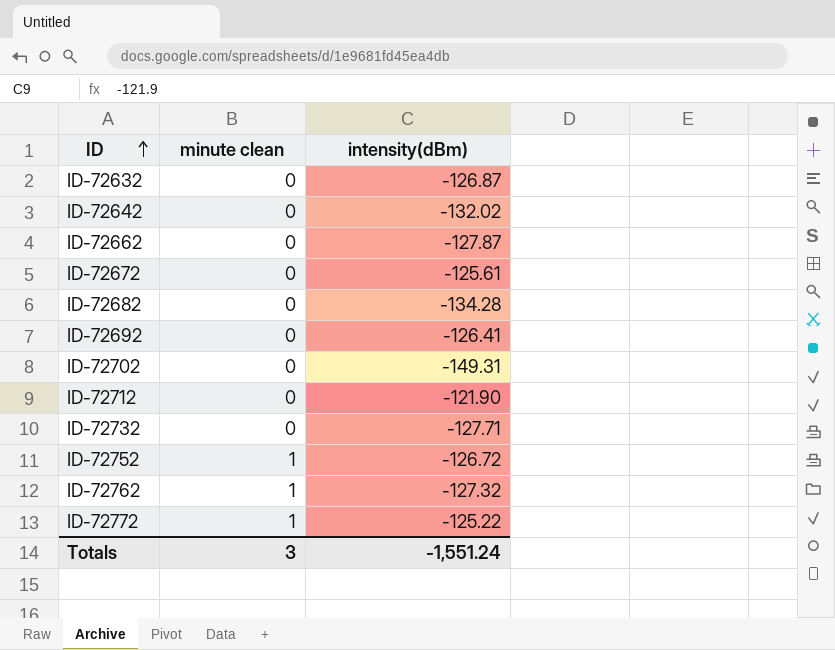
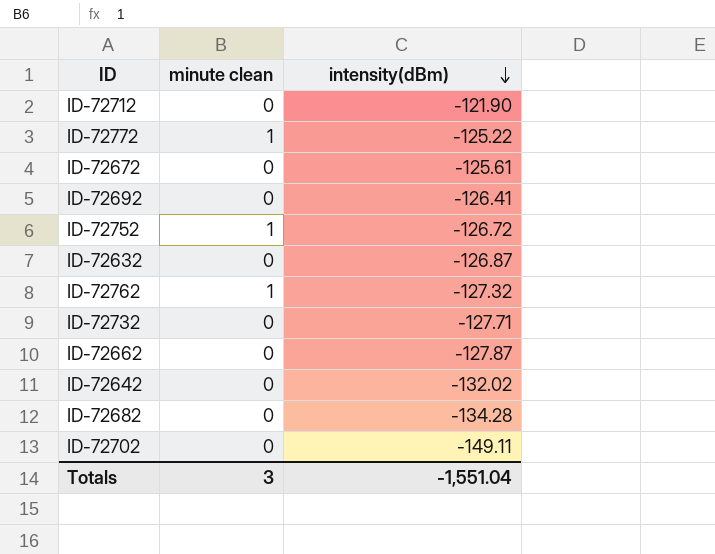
row order: ID ascending -> intensity(dBm) descending
ID-72702 | intensity(dBm): -149.31 -> -149.11
Totals | intensity(dBm): -1,551.24 -> -1,551.04

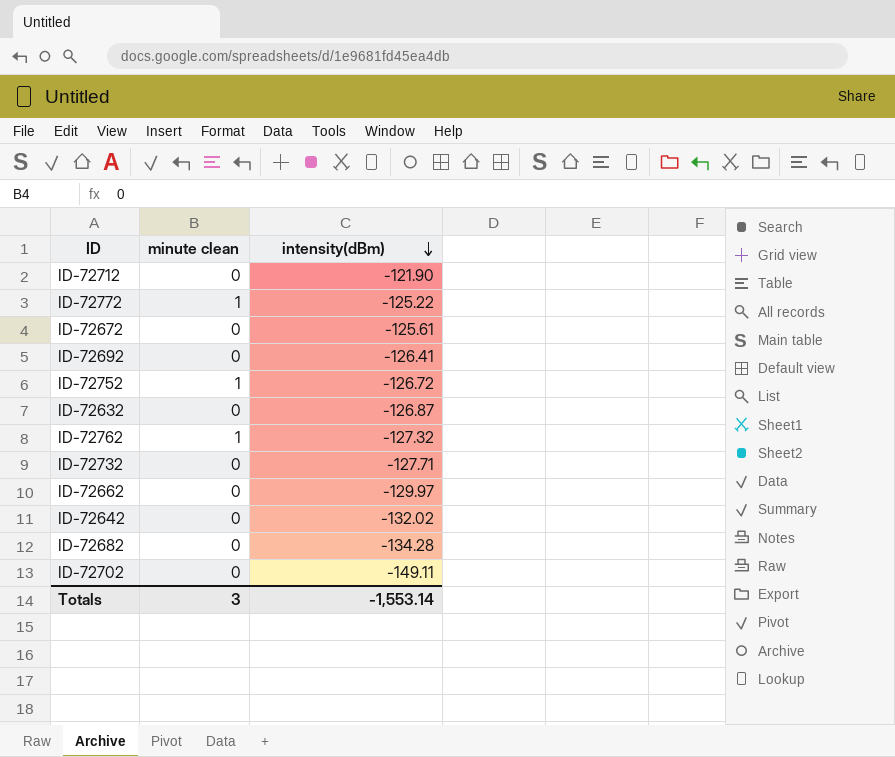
ID-72662 | intensity(dBm): -127.87 -> -129.97
Totals | intensity(dBm): -1,551.04 -> -1,553.14

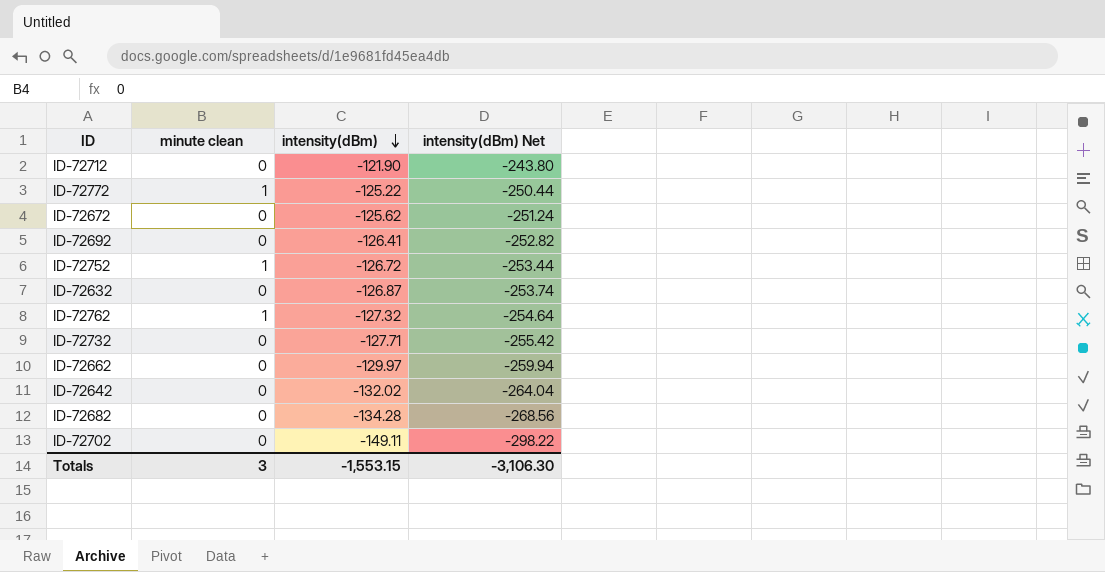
column intensity(dBm) Net | formula: none -> [intensity(dBm)] * 2
ID-72672 | intensity(dBm): -125.61 -> -125.62
Totals | intensity(dBm): -1,553.14 -> -1,553.15

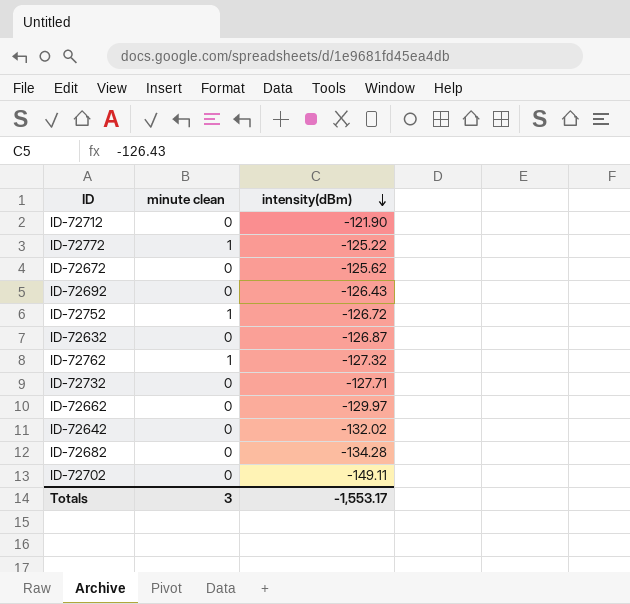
column intensity(dBm) Net | formula: [intensity(dBm)] * 2 -> none
ID-72692 | intensity(dBm): -126.41 -> -126.43
Totals | intensity(dBm): -1,553.15 -> -1,553.17

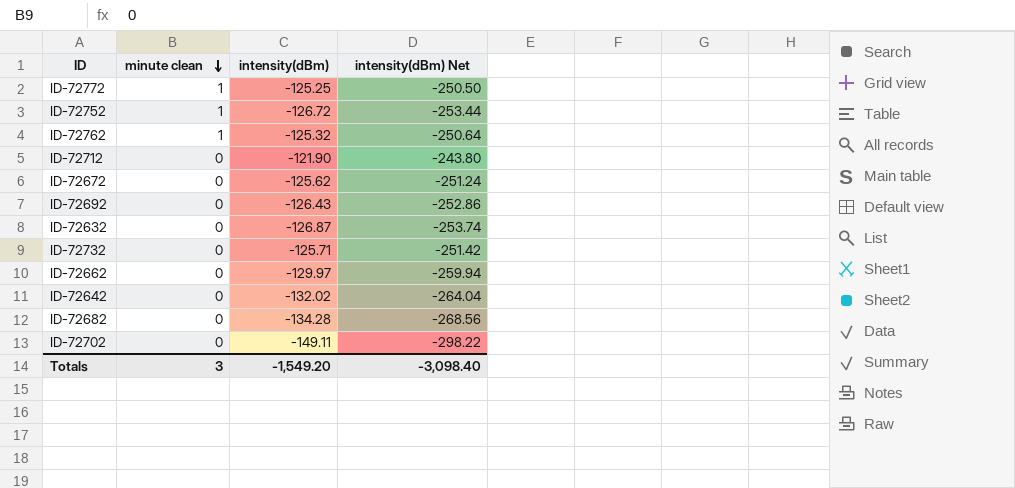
row order: intensity(dBm) descending -> minute clean descending
column intensity(dBm) Net | formula: none -> [intensity(dBm)] * 2
ID-72772 | intensity(dBm): -125.22 -> -125.25
ID-72762 | intensity(dBm): -127.32 -> -125.32
ID-72732 | intensity(dBm): -127.71 -> -125.71
Totals | intensity(dBm): -1,553.17 -> -1,549.20

